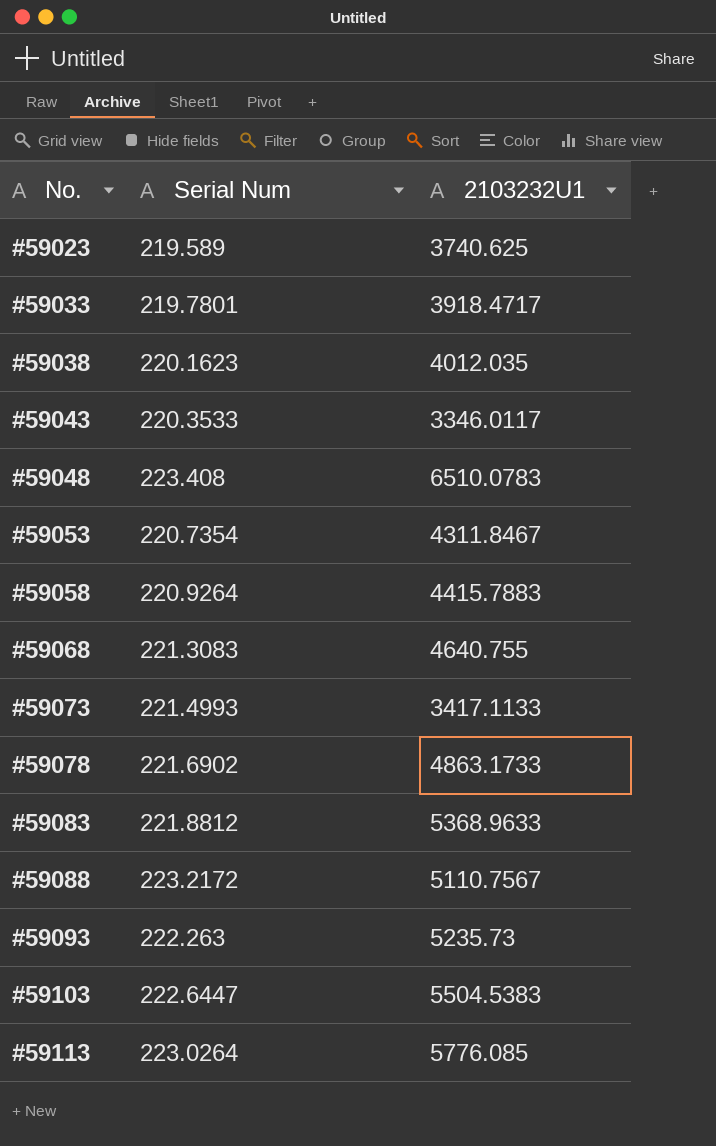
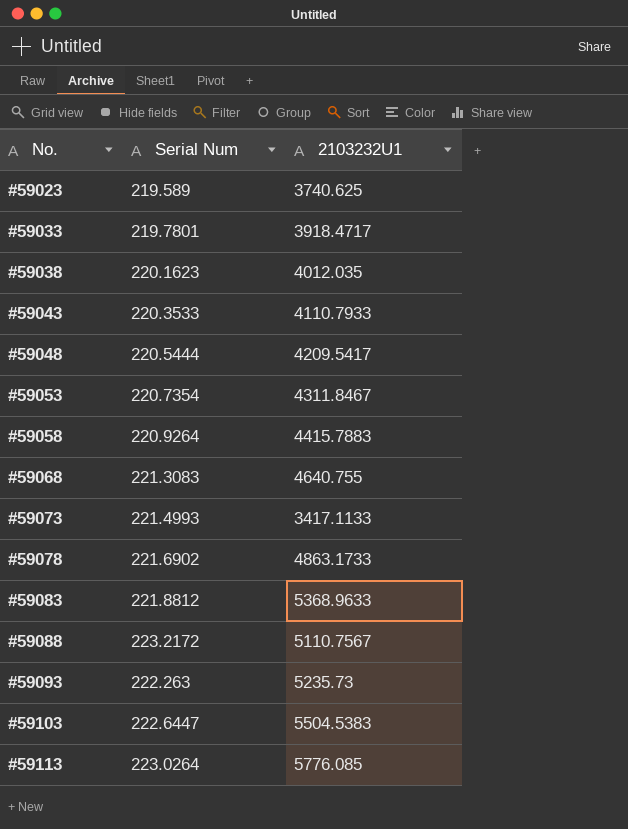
#59043 | 2103232U1: 3346.0117 -> 4110.7933
#59048 | Serial Num: 223.408 -> 220.5444
#59048 | 2103232U1: 6510.0783 -> 4209.5417

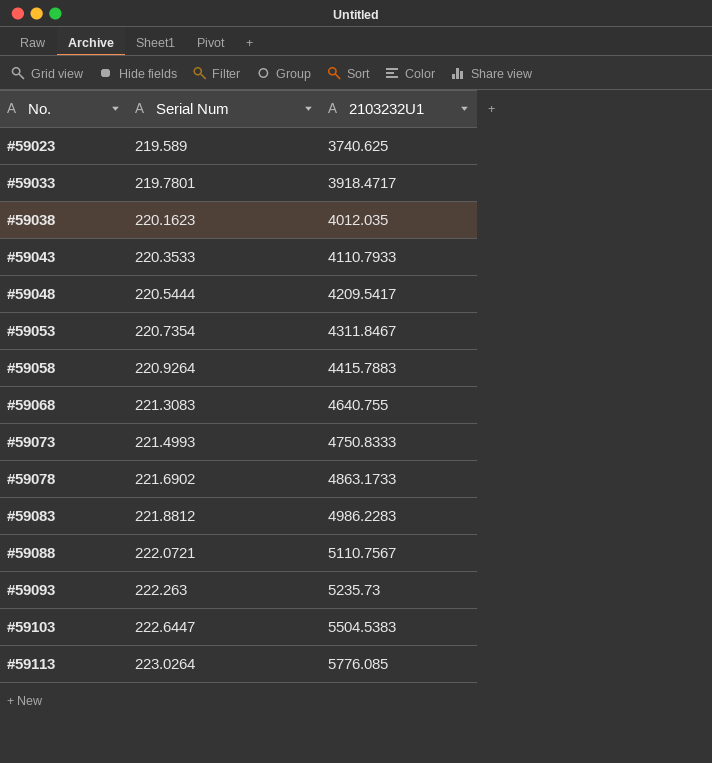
#59073 | 2103232U1: 3417.1133 -> 4750.8333
#59083 | 2103232U1: 5368.9633 -> 4986.2283
#59088 | Serial Num: 223.2172 -> 222.0721

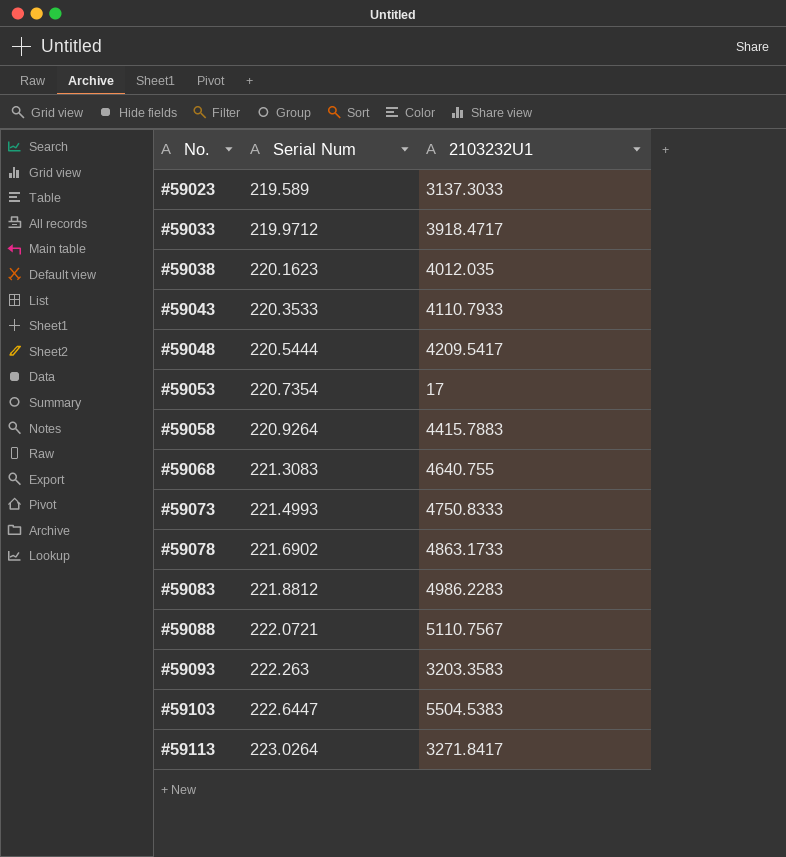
#59023 | 2103232U1: 3740.625 -> 3137.3033
#59033 | Serial Num: 219.7801 -> 219.9712
#59053 | 2103232U1: 4311.8467 -> 17
#59093 | 2103232U1: 5235.73 -> 3203.3583
#59113 | 2103232U1: 5776.085 -> 3271.8417

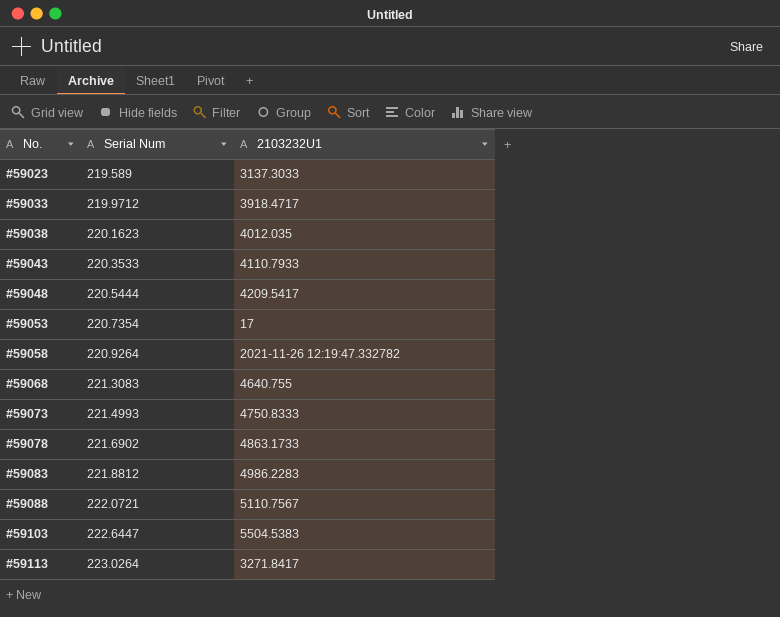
row #59093: 222.263 | 3203.3583 -> none
#59058 | 2103232U1: 4415.7883 -> 2021-11-26 12:19:47.332782

